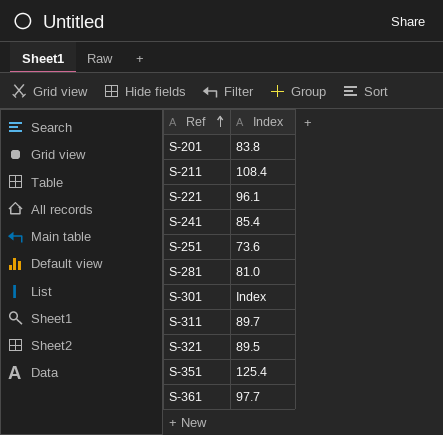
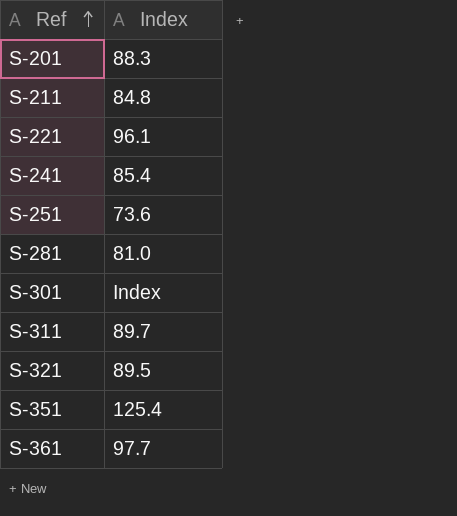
S-201 | Index: 83.8 -> 88.3
S-211 | Index: 108.4 -> 84.8

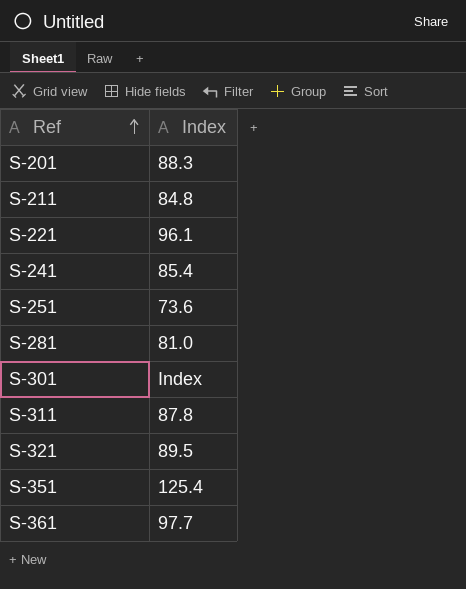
S-311 | Index: 89.7 -> 87.8

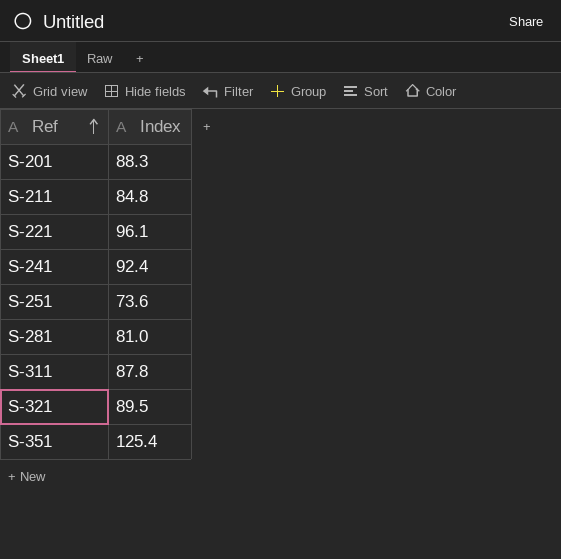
row S-301: Index -> none
row S-361: 97.7 -> none
S-241 | Index: 85.4 -> 92.4

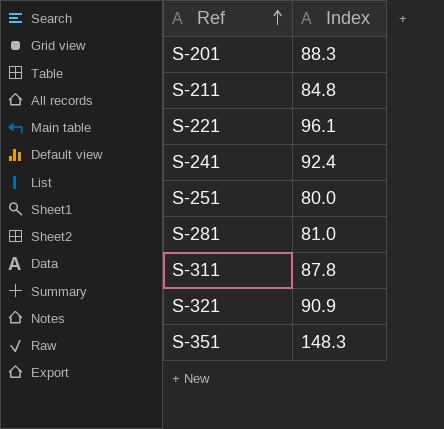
S-251 | Index: 73.6 -> 80.0
S-321 | Index: 89.5 -> 90.9
S-351 | Index: 125.4 -> 148.3

